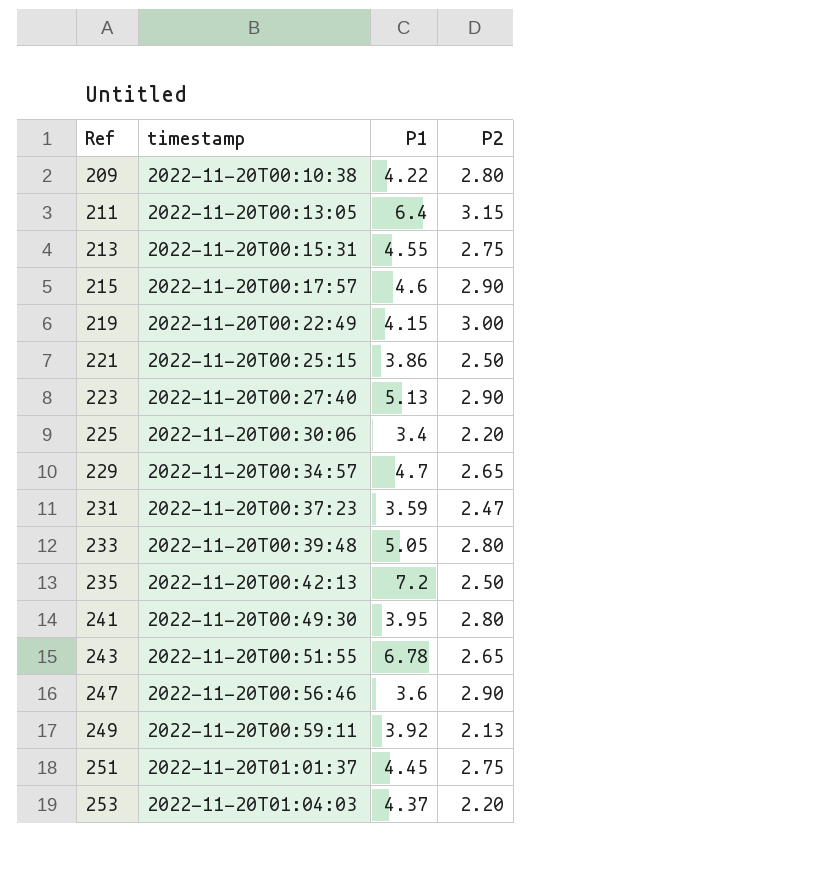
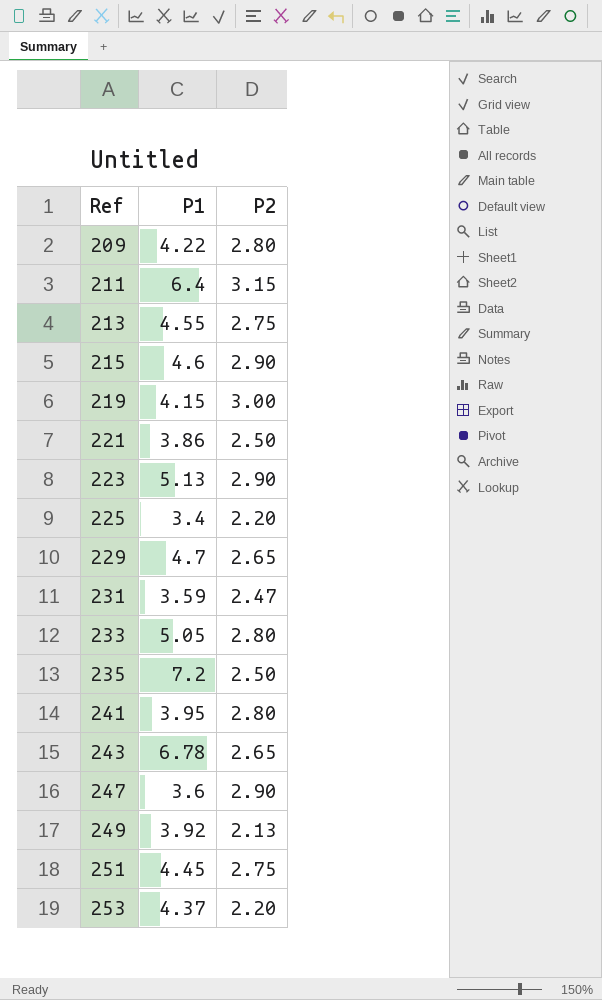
column timestamp | position: 2 -> none

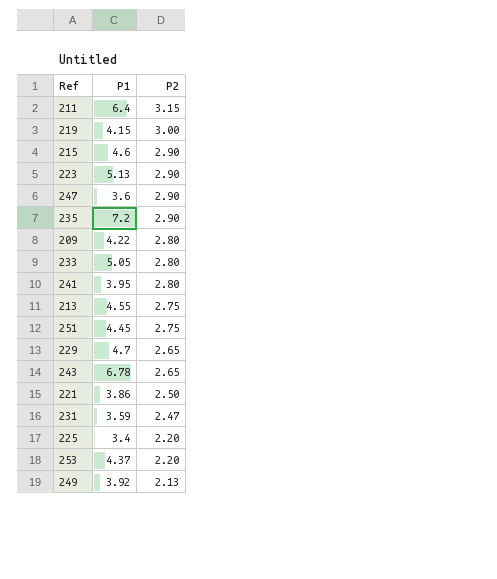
row order: Ref ascending -> P2 descending
235 | P2: 2.50 -> 2.90

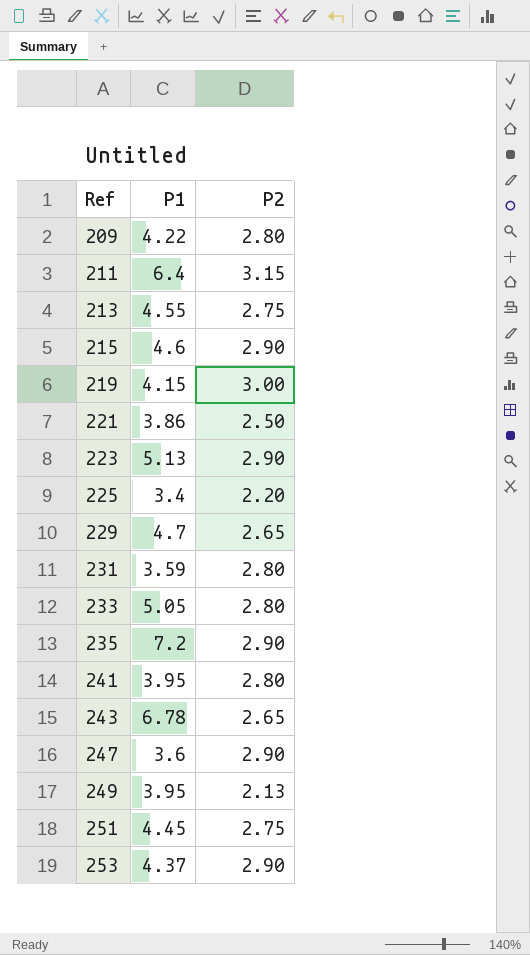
row order: P2 descending -> Ref ascending
231 | P2: 2.47 -> 2.80
249 | P1: 3.92 -> 3.95
253 | P2: 2.20 -> 2.90

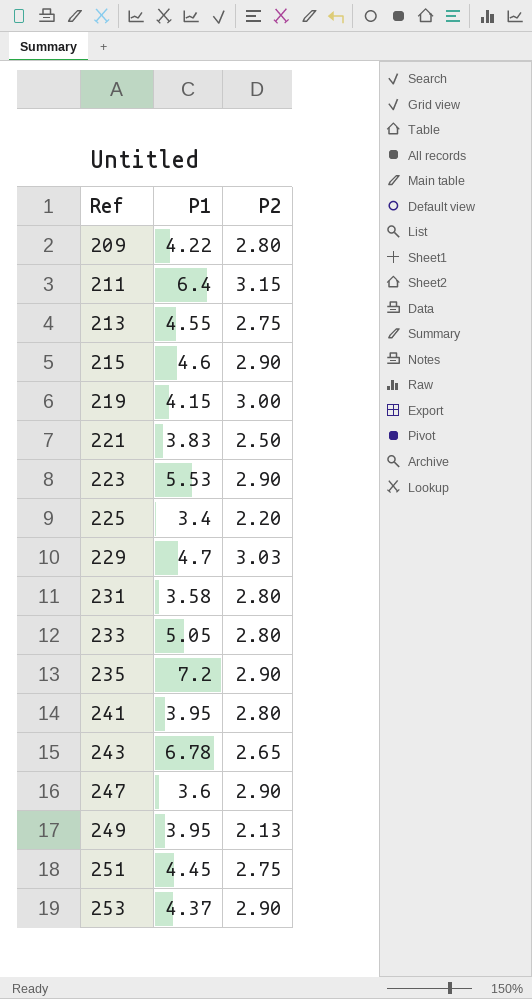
221 | P1: 3.86 -> 3.83
223 | P1: 5.13 -> 5.53
229 | P2: 2.65 -> 3.03
231 | P1: 3.59 -> 3.58

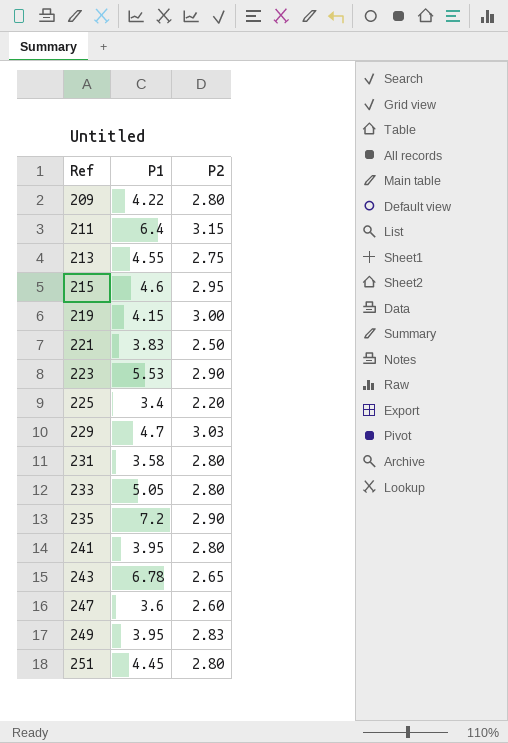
row 253: 4.37 | 2.90 -> none
215 | P2: 2.90 -> 2.95
247 | P2: 2.90 -> 2.60
249 | P2: 2.13 -> 2.83
251 | P2: 2.75 -> 2.80

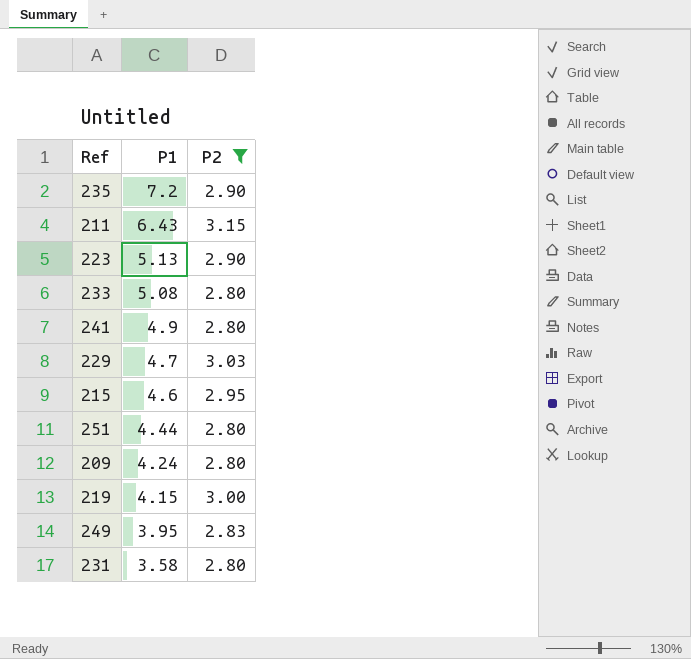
filter: none -> P2 >= 2.80
row order: Ref ascending -> P1 descending
211 | P1: 6.4 -> 6.43
223 | P1: 5.53 -> 5.13
233 | P1: 5.05 -> 5.08
241 | P1: 3.95 -> 4.9
251 | P1: 4.45 -> 4.44
209 | P1: 4.22 -> 4.24

